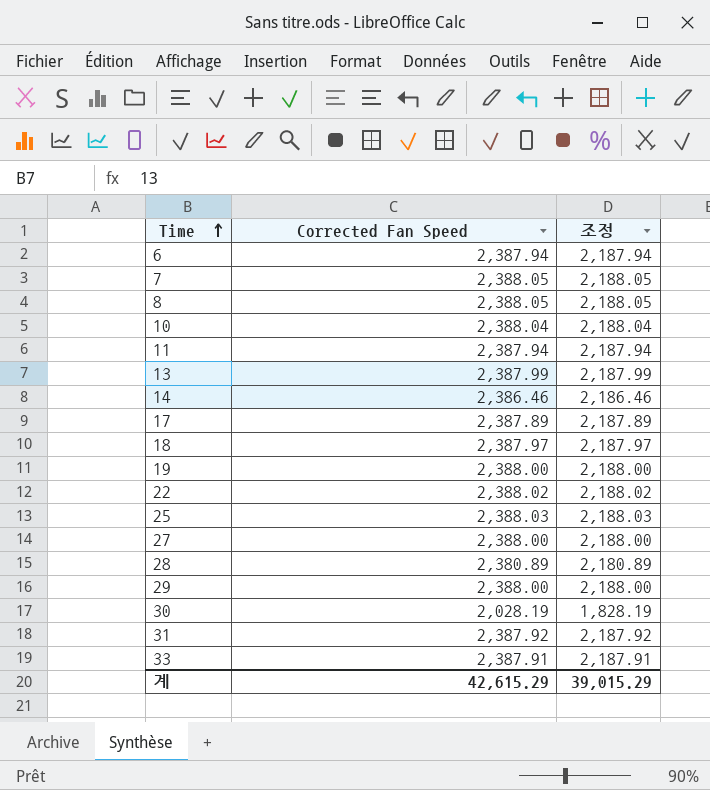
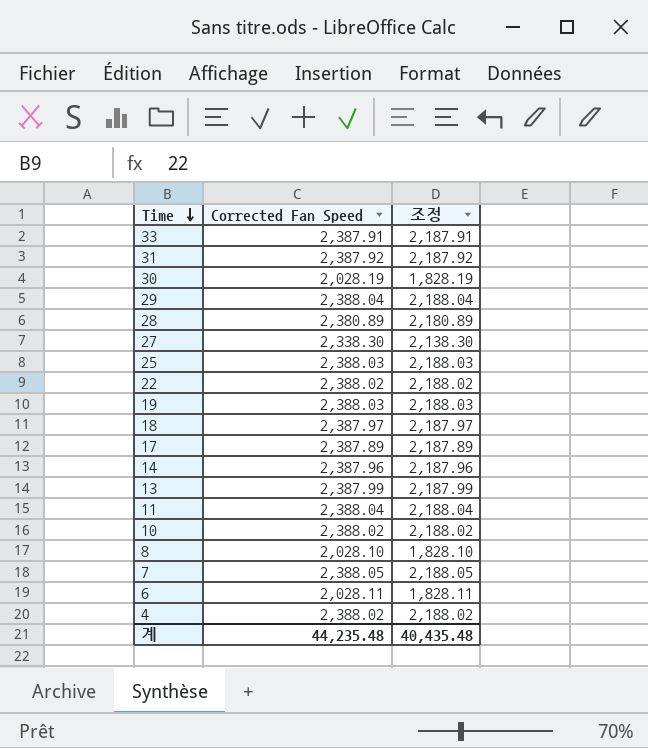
row order: Time ascending -> Time descending
29 | Corrected Fan Speed: 2,388.00 -> 2,388.04
29 | 조정: 2,188.00 -> 2,188.04
27 | Corrected Fan Speed: 2,388.00 -> 2,338.30
27 | 조정: 2,188.00 -> 2,138.30
19 | Corrected Fan Speed: 2,388.00 -> 2,388.03
19 | 조정: 2,188.00 -> 2,188.03
14 | Corrected Fan Speed: 2,386.46 -> 2,387.96
14 | 조정: 2,186.46 -> 2,187.96
11 | Corrected Fan Speed: 2,387.94 -> 2,388.04
11 | 조정: 2,187.94 -> 2,188.04
10 | Corrected Fan Speed: 2,388.04 -> 2,388.02
10 | 조정: 2,188.04 -> 2,188.02
8 | Corrected Fan Speed: 2,388.05 -> 2,028.10
8 | 조정: 2,188.05 -> 1,828.10
6 | Corrected Fan Speed: 2,387.94 -> 2,028.11
6 | 조정: 2,187.94 -> 1,828.11
row 4: none -> 2,388.02 | 2,188.02
계 | Corrected Fan Speed: 42,615.29 -> 44,235.48
계 | 조정: 39,015.29 -> 40,435.48

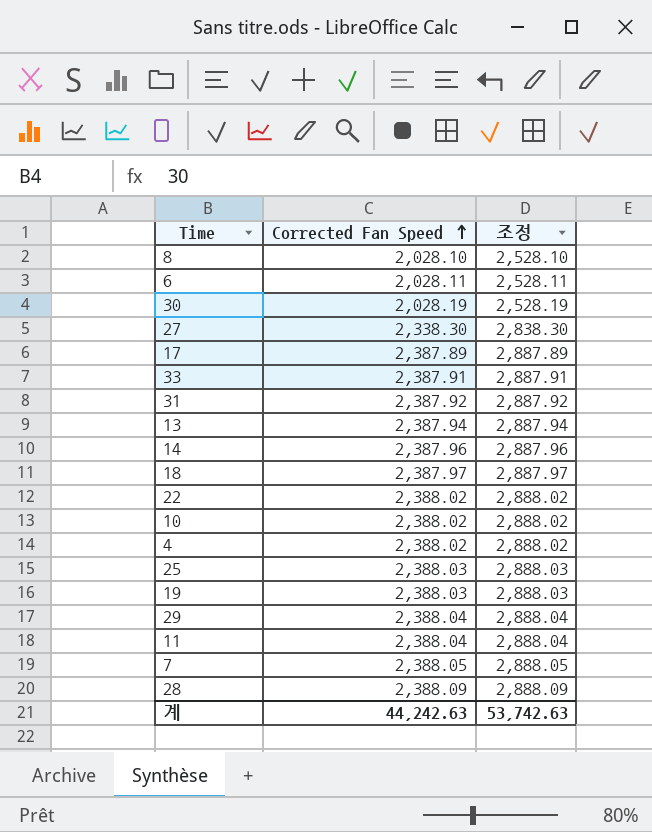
row order: Time descending -> Corrected Fan Speed ascending
column 조정 | formula: [Corrected Fan Speed] - 200 -> [Corrected Fan Speed] + 500
13 | Corrected Fan Speed: 2,387.99 -> 2,387.94
28 | Corrected Fan Speed: 2,380.89 -> 2,388.09
계 | Corrected Fan Speed: 44,235.48 -> 44,242.63
계 | 조정: 40,435.48 -> 53,742.63

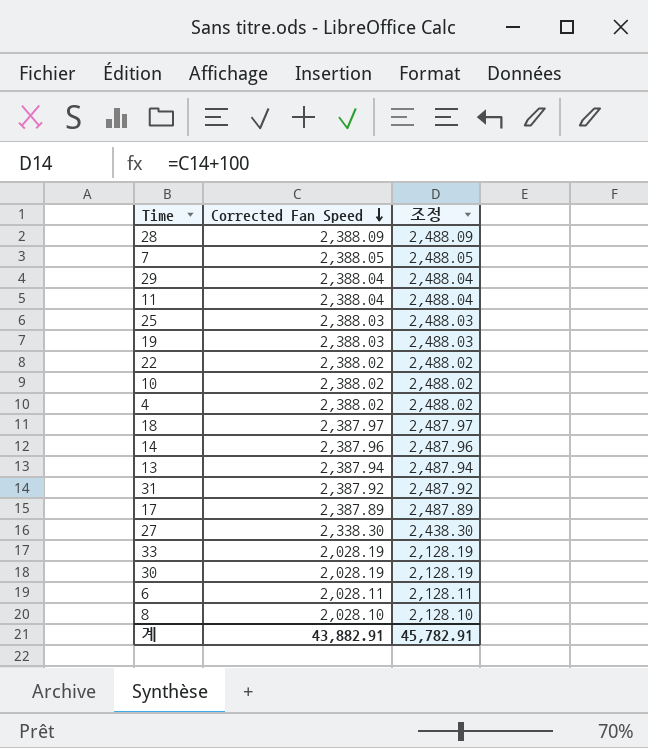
row order: Corrected Fan Speed ascending -> Corrected Fan Speed descending
column 조정 | formula: [Corrected Fan Speed] + 500 -> [Corrected Fan Speed] + 100
33 | Corrected Fan Speed: 2,387.91 -> 2,028.19
계 | Corrected Fan Speed: 44,242.63 -> 43,882.91
계 | 조정: 53,742.63 -> 45,782.91

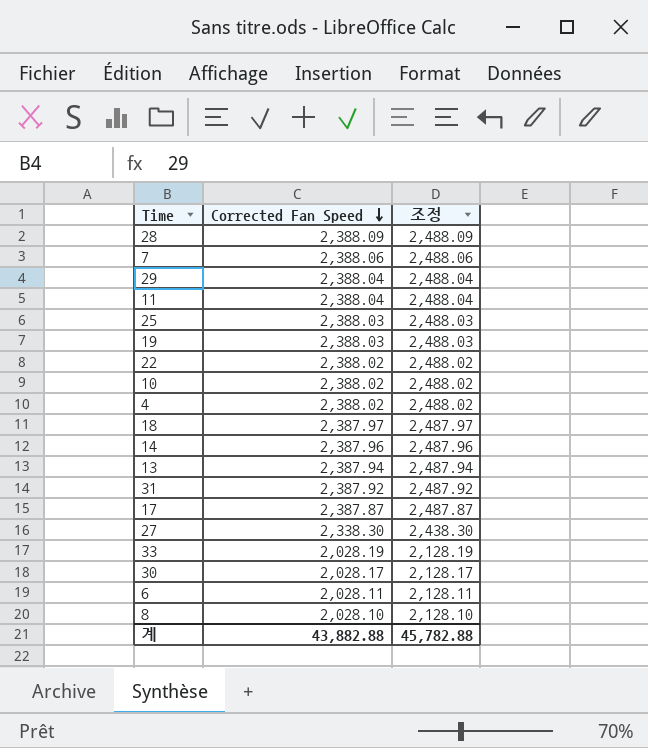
7 | Corrected Fan Speed: 2,388.05 -> 2,388.06
7 | 조정: 2,488.05 -> 2,488.06
17 | Corrected Fan Speed: 2,387.89 -> 2,387.87
17 | 조정: 2,487.89 -> 2,487.87
30 | Corrected Fan Speed: 2,028.19 -> 2,028.17
30 | 조정: 2,128.19 -> 2,128.17
계 | Corrected Fan Speed: 43,882.91 -> 43,882.88
계 | 조정: 45,782.91 -> 45,782.88

